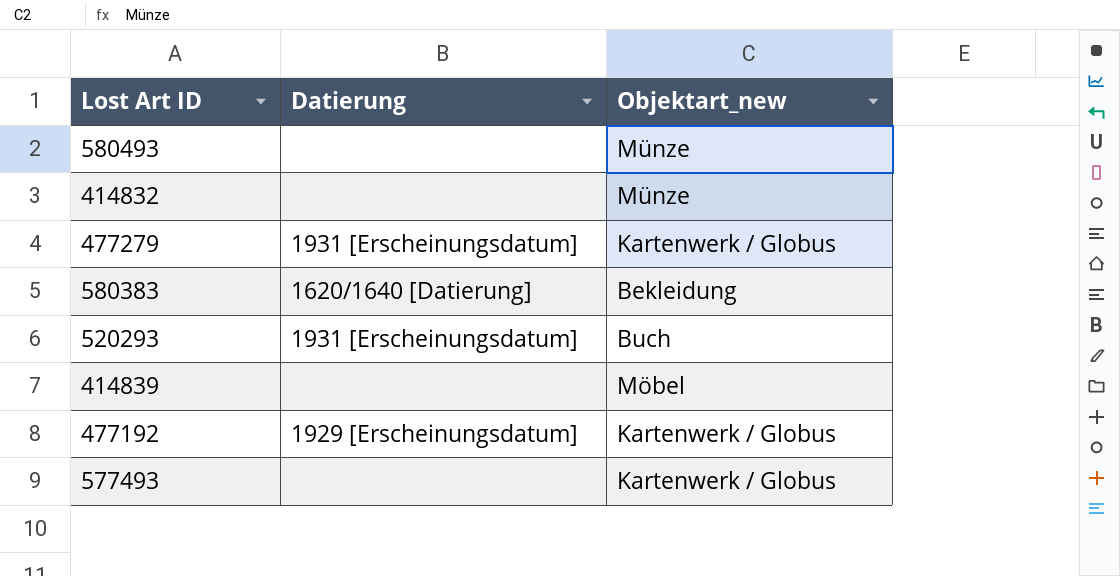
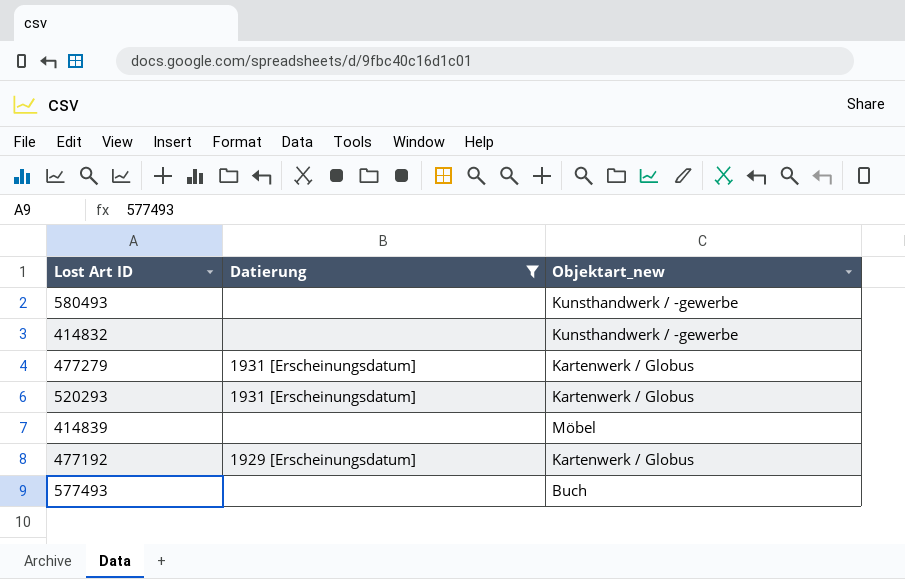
filter: none -> Datierung != 1620/1640 [Datierung]
580493 | Objektart_new: Münze -> Kunsthandwerk / -gewerbe
414832 | Objektart_new: Münze -> Kunsthandwerk / -gewerbe
520293 | Objektart_new: Buch -> Kartenwerk / Globus
577493 | Objektart_new: Kartenwerk / Globus -> Buch

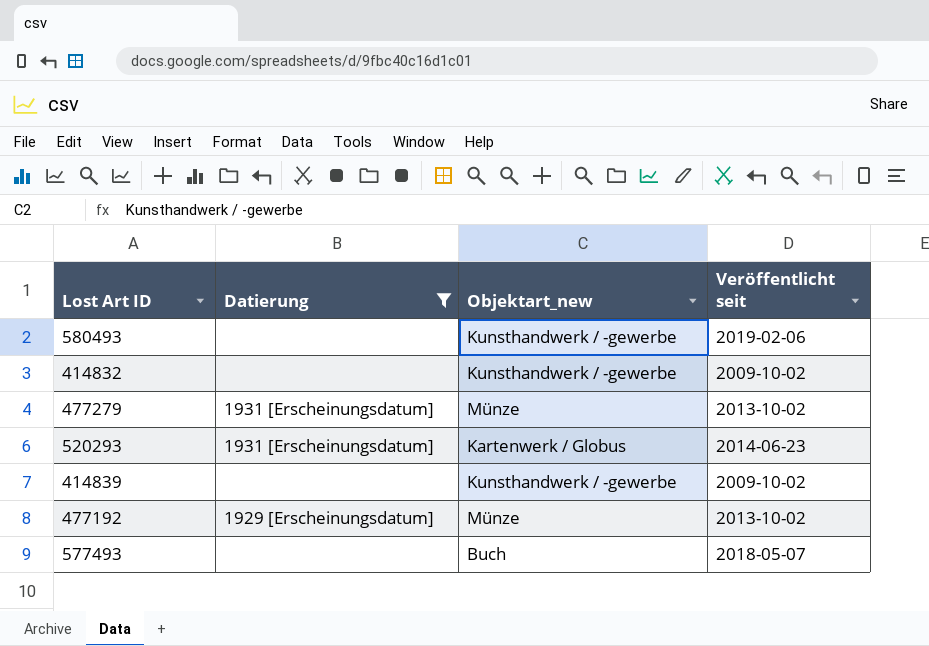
column Veröffentlicht seit | position: none -> 4
477279 | Objektart_new: Kartenwerk / Globus -> Münze
414839 | Objektart_new: Möbel -> Kunsthandwerk / -gewerbe
477192 | Objektart_new: Kartenwerk / Globus -> Münze

